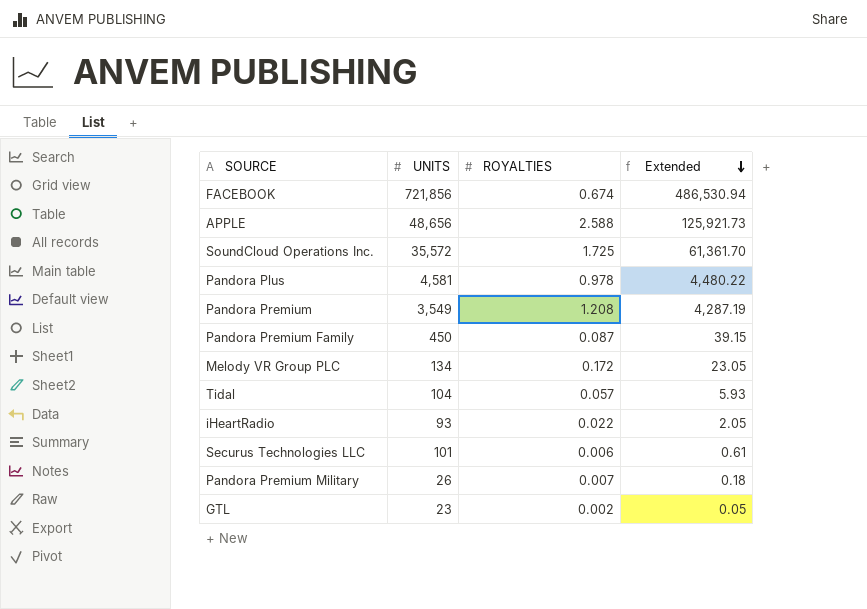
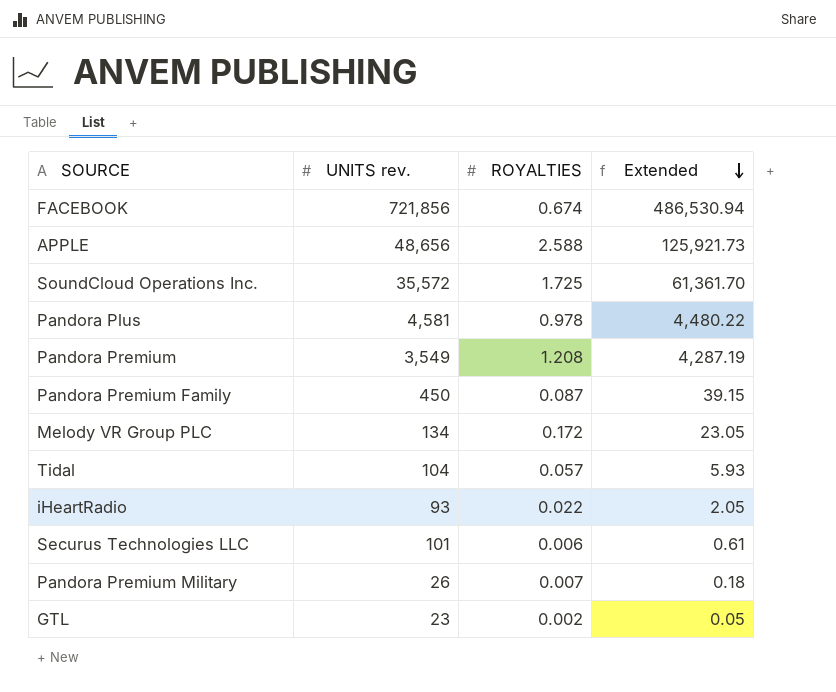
column name: UNITS -> UNITS rev.

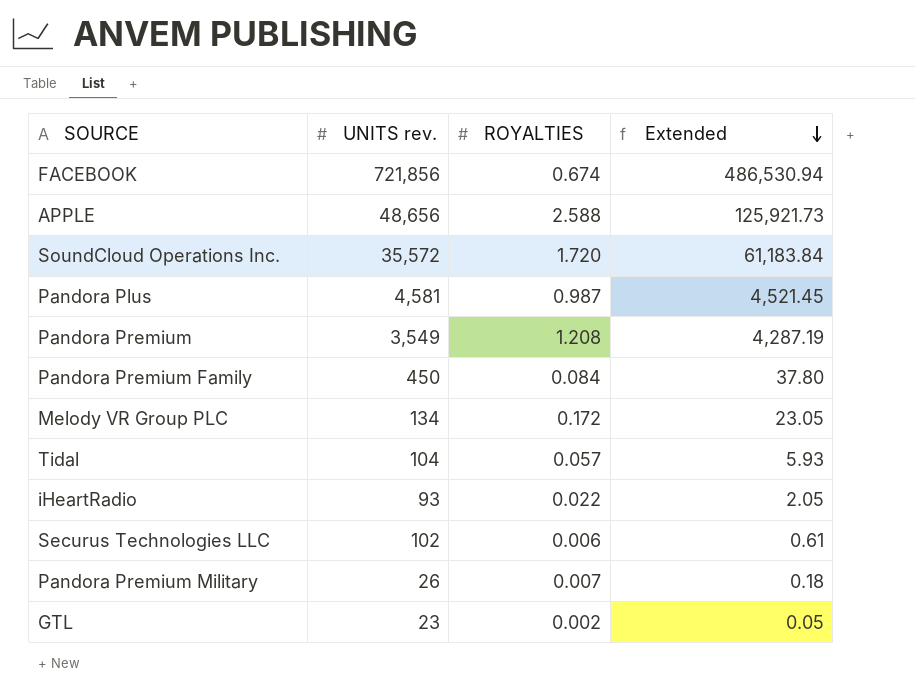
SoundCloud Operations Inc. | ROYALTIES: 1.725 -> 1.720
SoundCloud Operations Inc. | Extended: 61,361.70 -> 61,183.84
Pandora Plus | ROYALTIES: 0.978 -> 0.987
Pandora Plus | Extended: 4,480.22 -> 4,521.45
Pandora Premium Family | ROYALTIES: 0.087 -> 0.084
Pandora Premium Family | Extended: 39.15 -> 37.80
Securus Technologies LLC | UNITS rev.: 101 -> 102

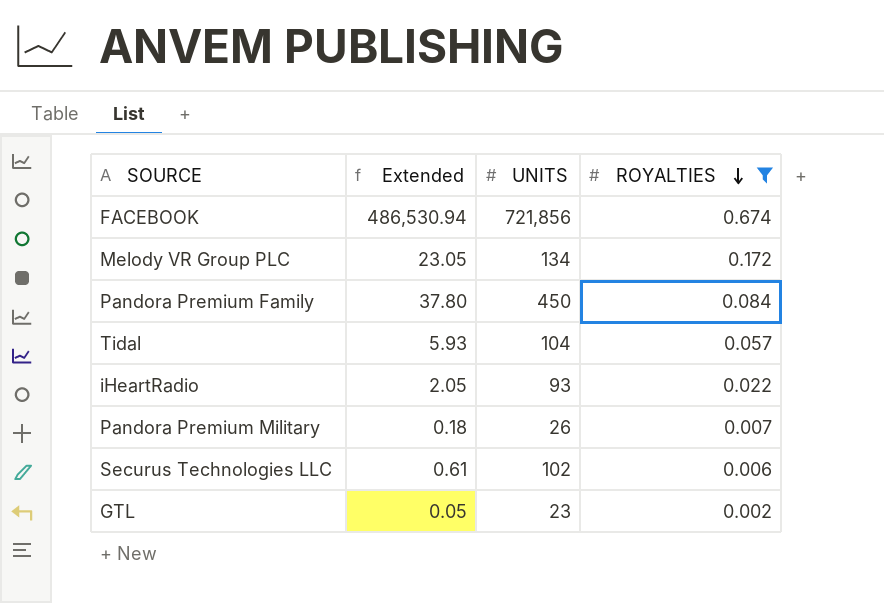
filter: none -> ROYALTIES <= 0.674
row order: Extended descending -> ROYALTIES descending
column Extended | position: 4 -> 2
column name: UNITS rev. -> UNITS

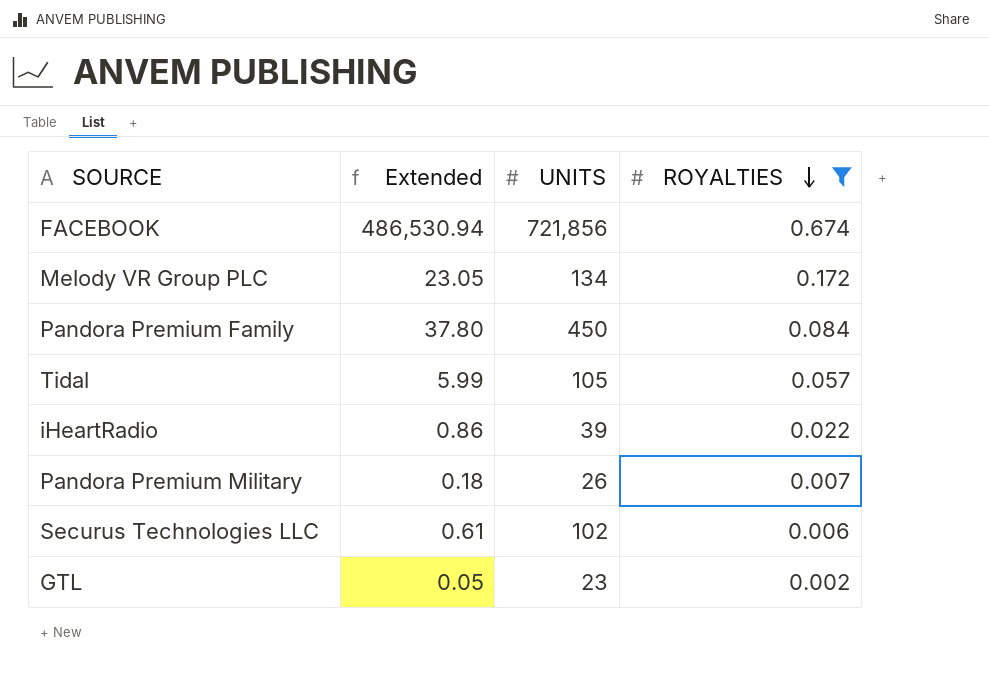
Tidal | Extended: 5.93 -> 5.99
Tidal | UNITS: 104 -> 105
iHeartRadio | Extended: 2.05 -> 0.86
iHeartRadio | UNITS: 93 -> 39

